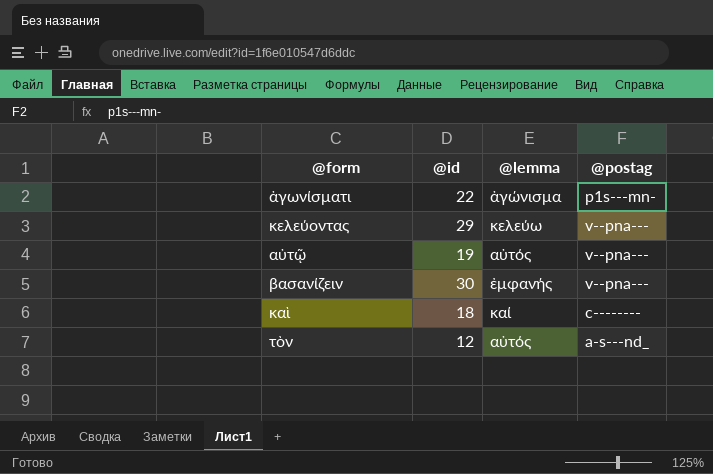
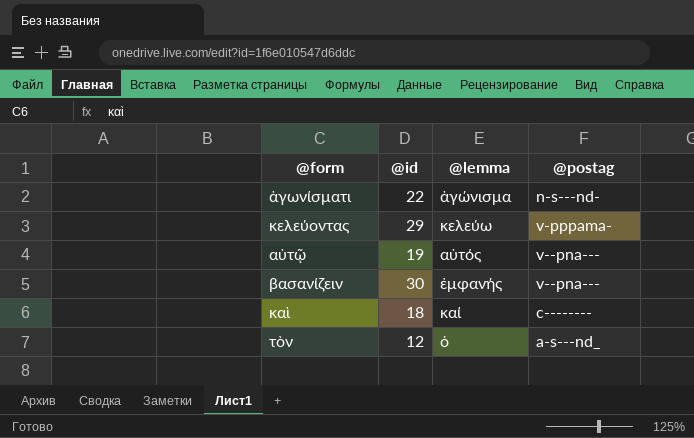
ἀγωνίσματι | @postag: p1s---mn- -> n-s---nd-
κελεύοντας | @postag: v--pna--- -> v-pppama-
τὸν | @lemma: αὐτός -> ὁ

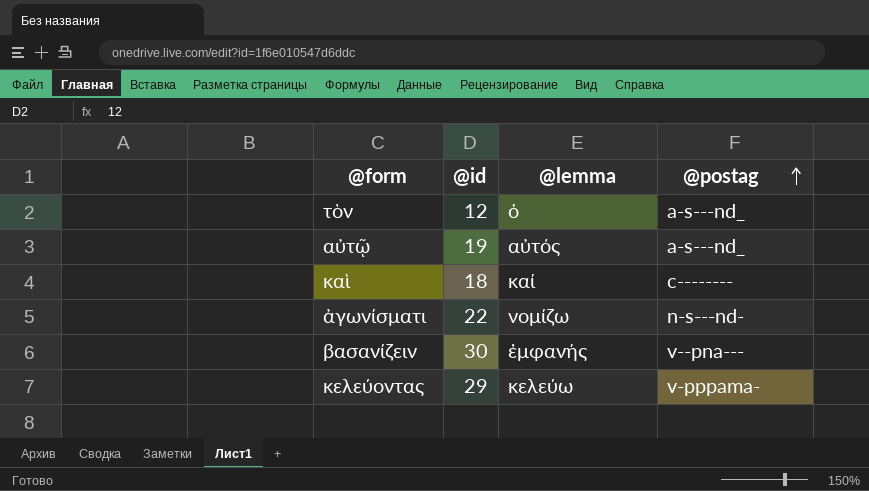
row order: none -> @postag ascending
αὐτῷ | @postag: v--pna--- -> a-s---nd_
ἀγωνίσματι | @lemma: ἀγώνισμα -> νομίζω

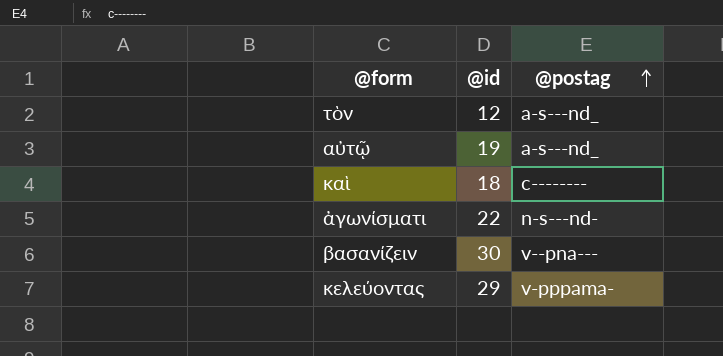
column @lemma | position: 3 -> none

